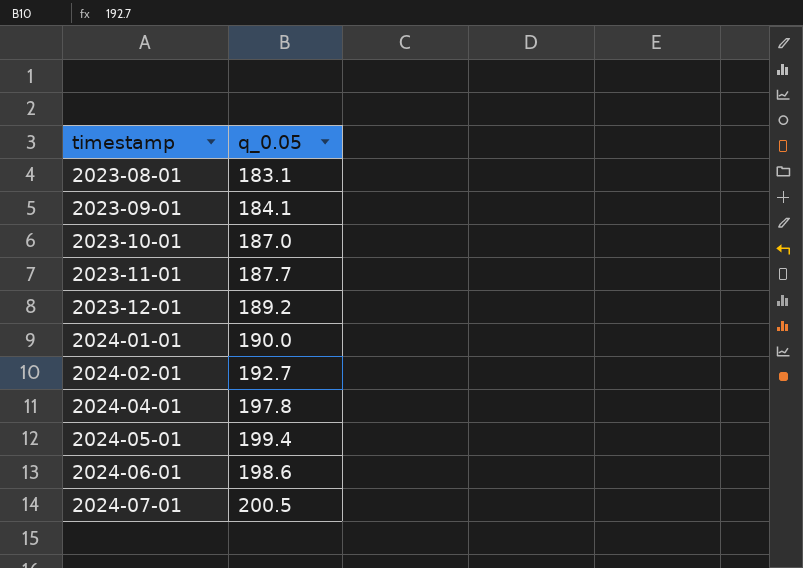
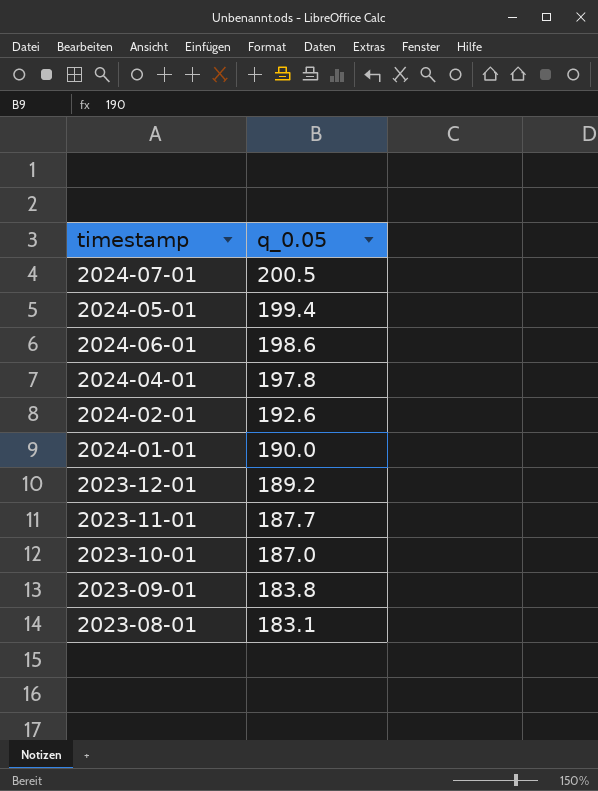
row order: timestamp ascending -> q_0.05 descending
2024-02-01 | q_0.05: 192.7 -> 192.6
2023-09-01 | q_0.05: 184.1 -> 183.8

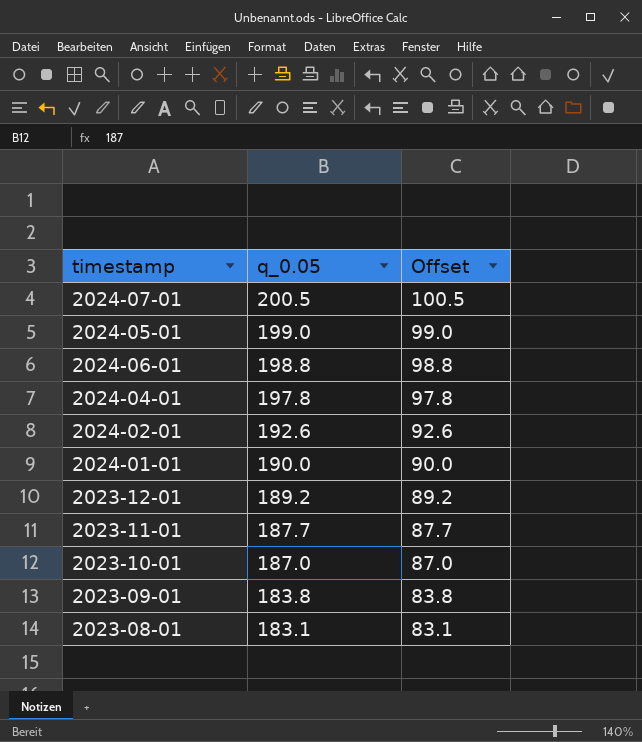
column Offset | formula: none -> [q_0.05] - 100
2024-05-01 | q_0.05: 199.4 -> 199.0
2024-06-01 | q_0.05: 198.6 -> 198.8

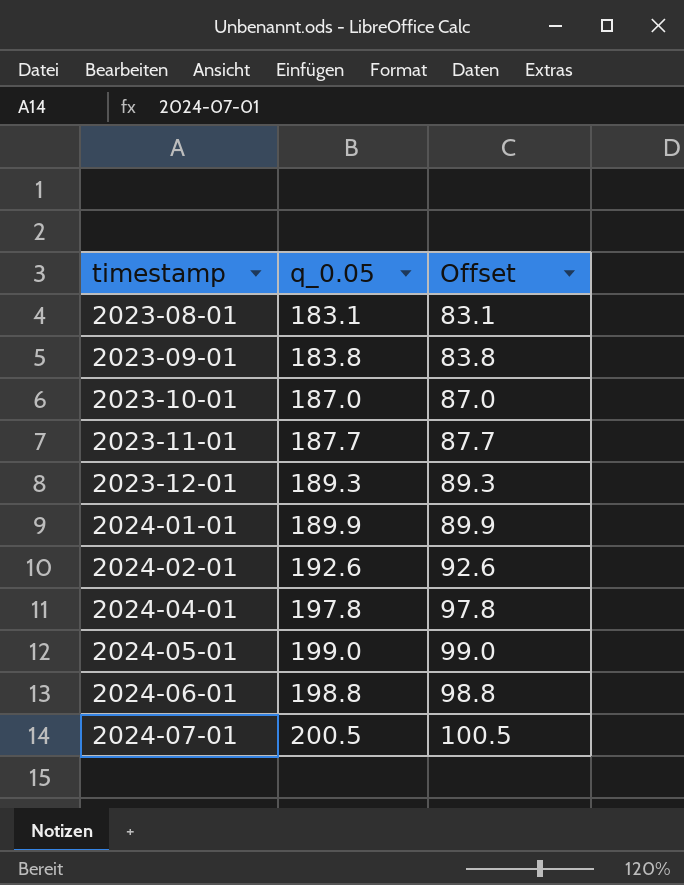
row order: q_0.05 descending -> timestamp ascending
2023-12-01 | q_0.05: 189.2 -> 189.3
2023-12-01 | Offset: 89.2 -> 89.3
2024-01-01 | q_0.05: 190.0 -> 189.9
2024-01-01 | Offset: 90.0 -> 89.9

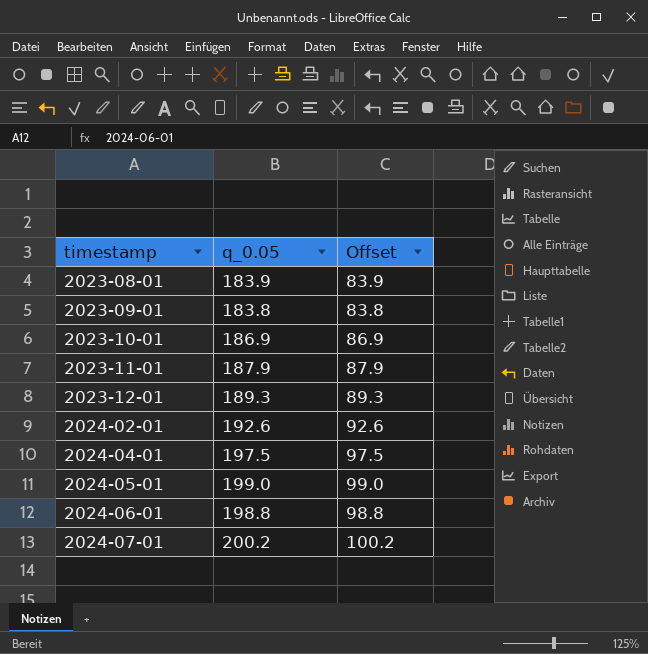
row 2024-01-01: 189.9 | 89.9 -> none
2023-08-01 | q_0.05: 183.1 -> 183.9
2023-08-01 | Offset: 83.1 -> 83.9
2023-10-01 | q_0.05: 187.0 -> 186.9
2023-10-01 | Offset: 87.0 -> 86.9
2023-11-01 | q_0.05: 187.7 -> 187.9
2023-11-01 | Offset: 87.7 -> 87.9
2024-04-01 | q_0.05: 197.8 -> 197.5
2024-04-01 | Offset: 97.8 -> 97.5
2024-07-01 | q_0.05: 200.5 -> 200.2
2024-07-01 | Offset: 100.5 -> 100.2

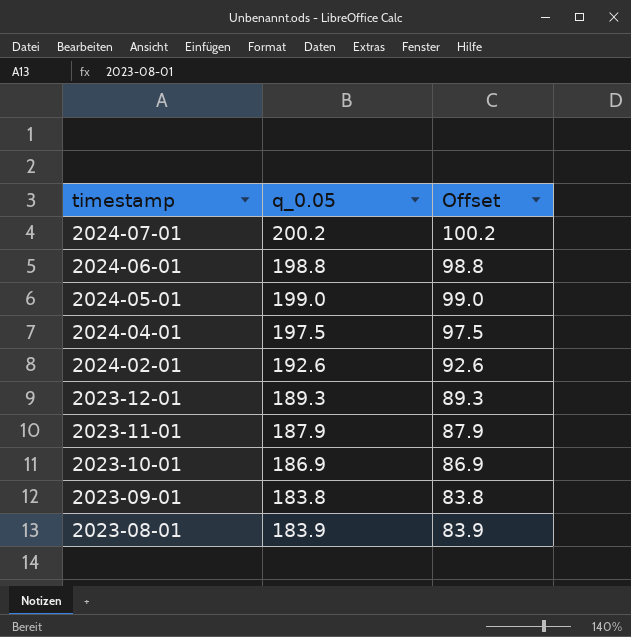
row order: timestamp ascending -> timestamp descending

